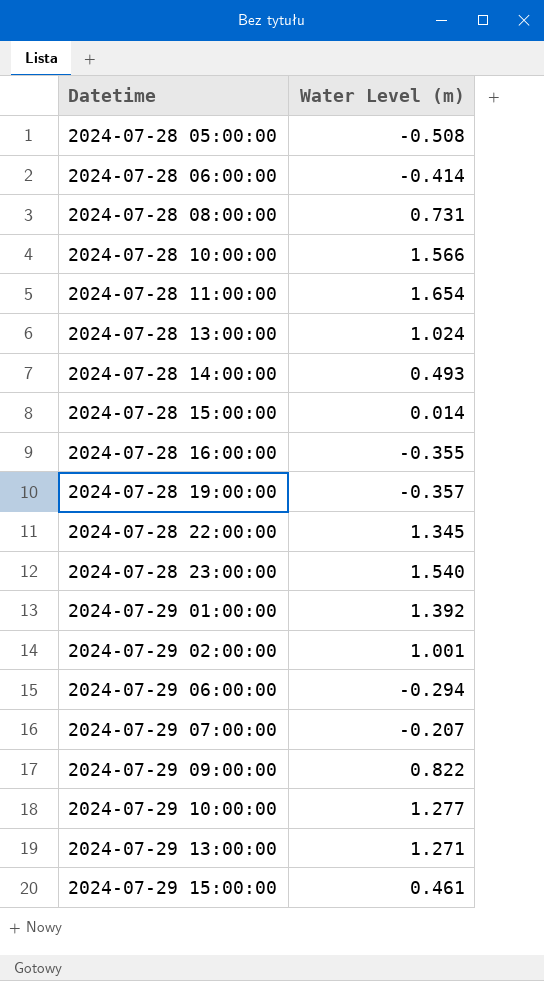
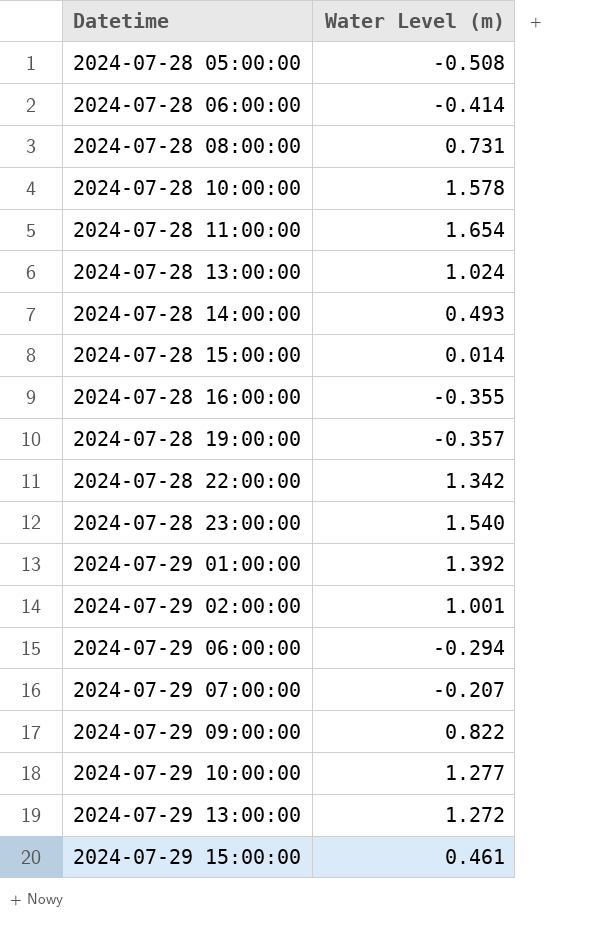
2024-07-28 10:00:00 | Water Level (m): 1.566 -> 1.578
2024-07-28 22:00:00 | Water Level (m): 1.345 -> 1.342
2024-07-29 13:00:00 | Water Level (m): 1.271 -> 1.272

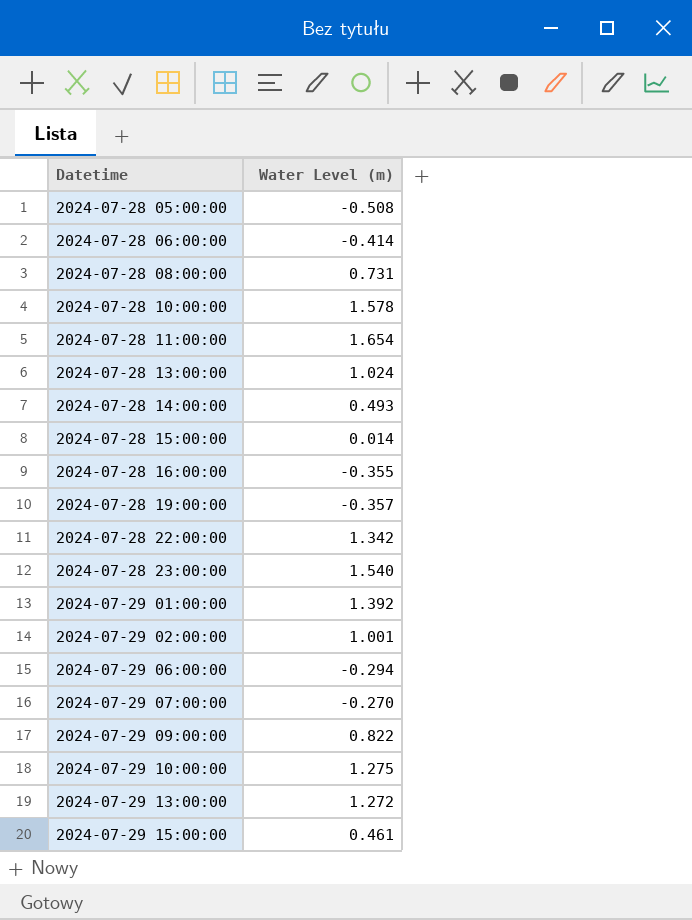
2024-07-29 07:00:00 | Water Level (m): -0.207 -> -0.270
2024-07-29 10:00:00 | Water Level (m): 1.277 -> 1.275

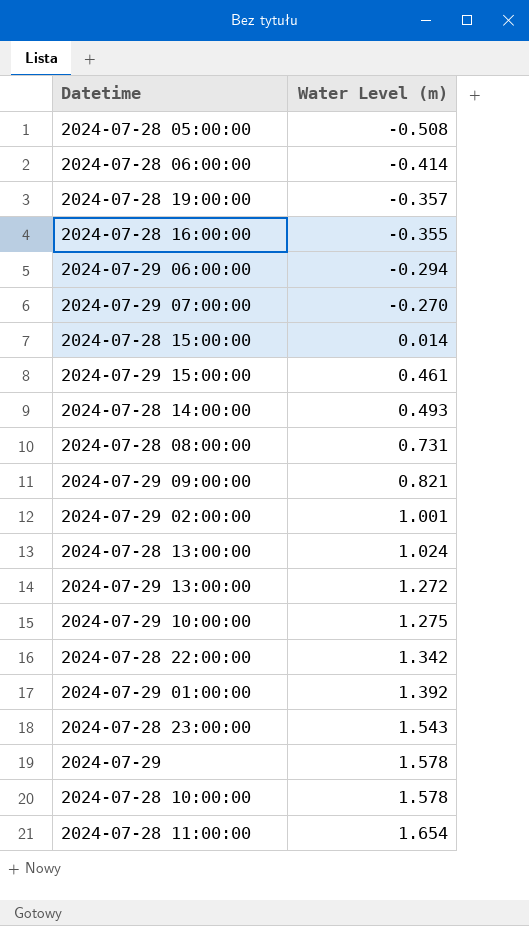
row order: Datetime ascending -> Water Level (m) ascending
2024-07-29 09:00:00 | Water Level (m): 0.822 -> 0.821
2024-07-28 23:00:00 | Water Level (m): 1.540 -> 1.543
row 2024-07-29: none -> 1.578

